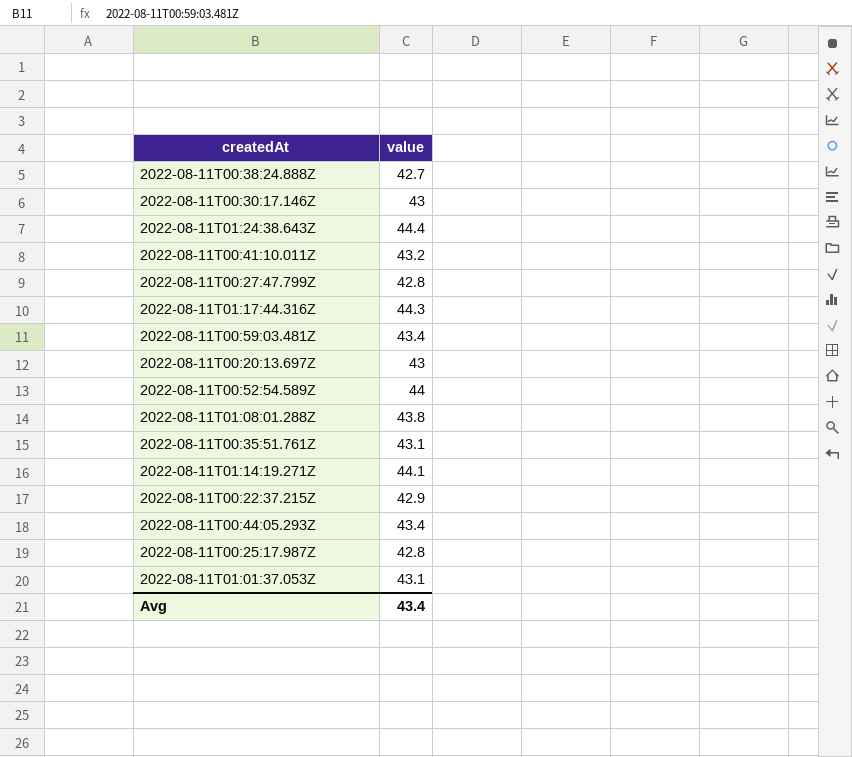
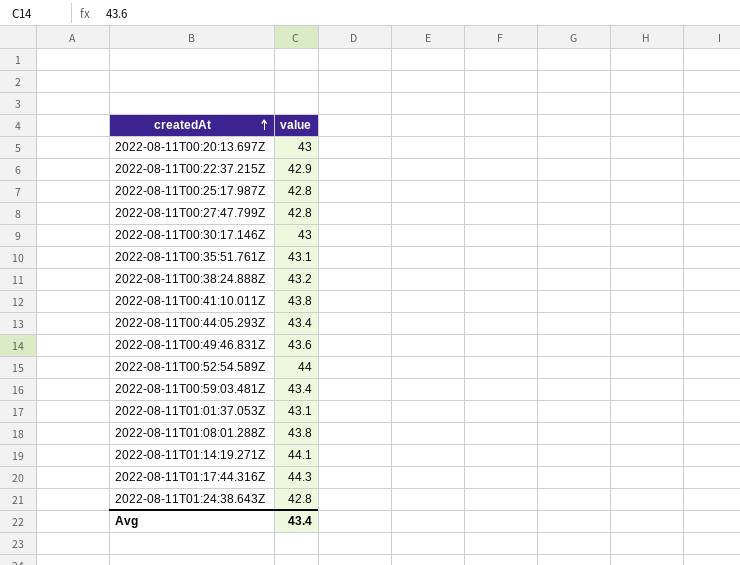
row order: none -> createdAt ascending
2022-08-11T00:38:24.888Z | value: 42.7 -> 43.2
2022-08-11T00:41:10.011Z | value: 43.2 -> 43.8
row 2022-08-11T00:49:46.831Z: none -> 43.6
2022-08-11T01:24:38.643Z | value: 44.4 -> 42.8

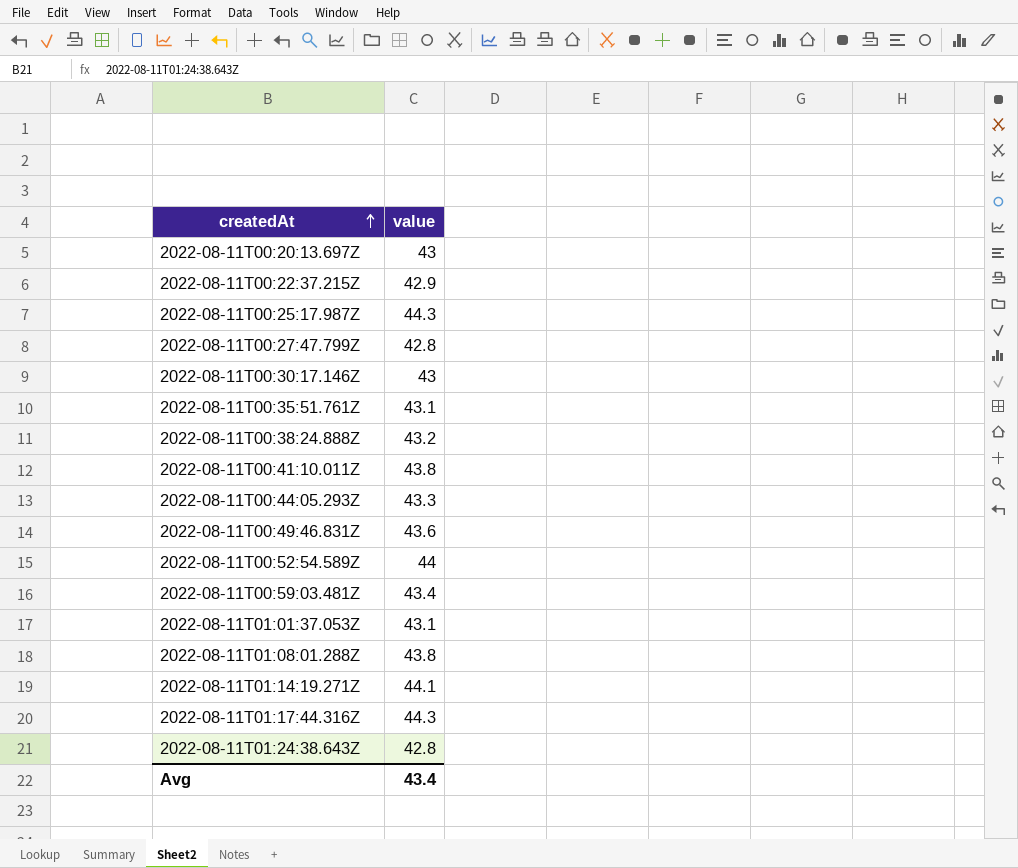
2022-08-11T00:25:17.987Z | value: 42.8 -> 44.3
2022-08-11T00:44:05.293Z | value: 43.4 -> 43.3

